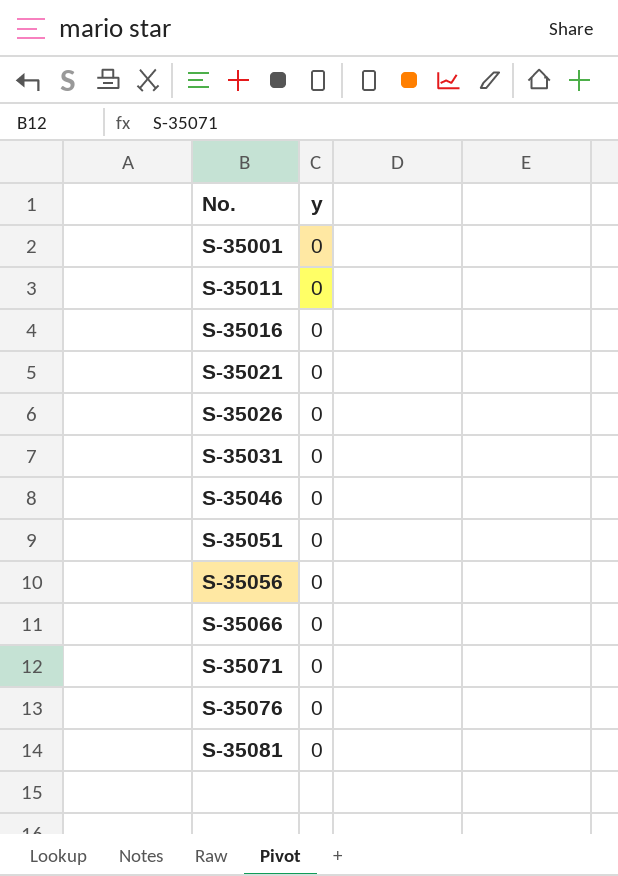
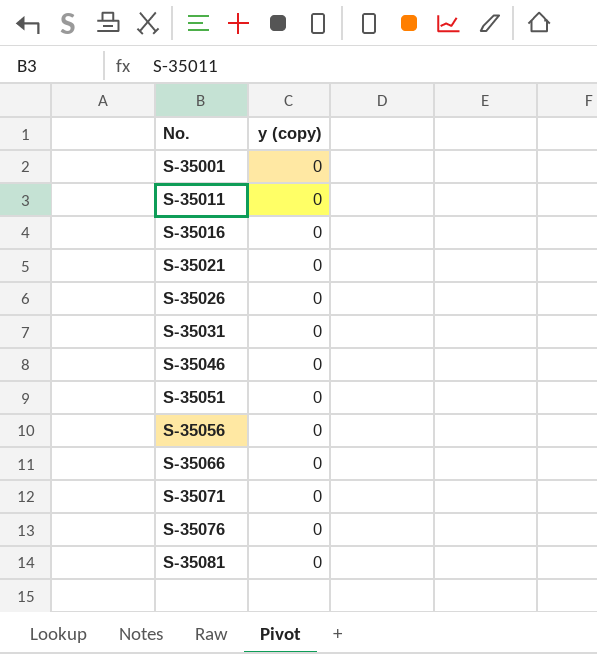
column name: y -> y (copy)

